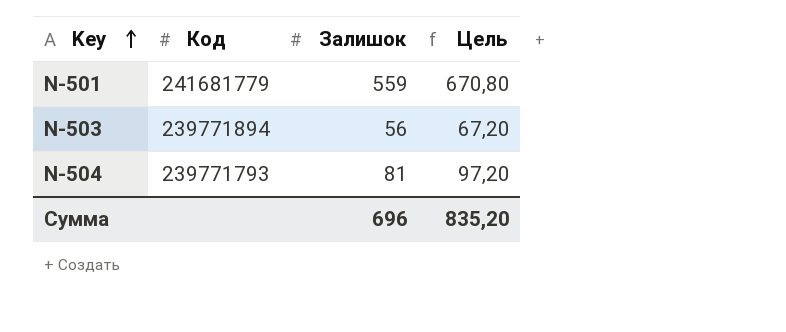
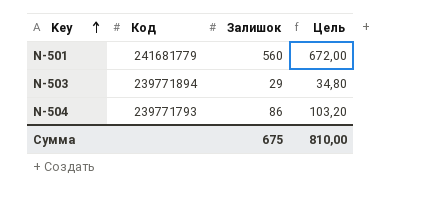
N-501 | Залишок: 559 -> 560
N-501 | Цель: 670,80 -> 672,00
N-503 | Залишок: 56 -> 29
N-503 | Цель: 67,20 -> 34,80
N-504 | Залишок: 81 -> 86
N-504 | Цель: 97,20 -> 103,20
Сумма | Залишок: 696 -> 675
Сумма | Цель: 835,20 -> 810,00

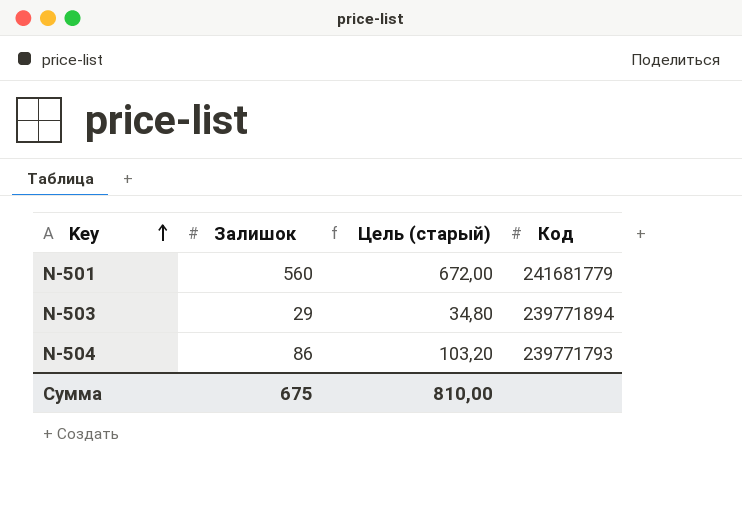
column name: Цель -> Цель (старый)
column Код | position: 2 -> 4

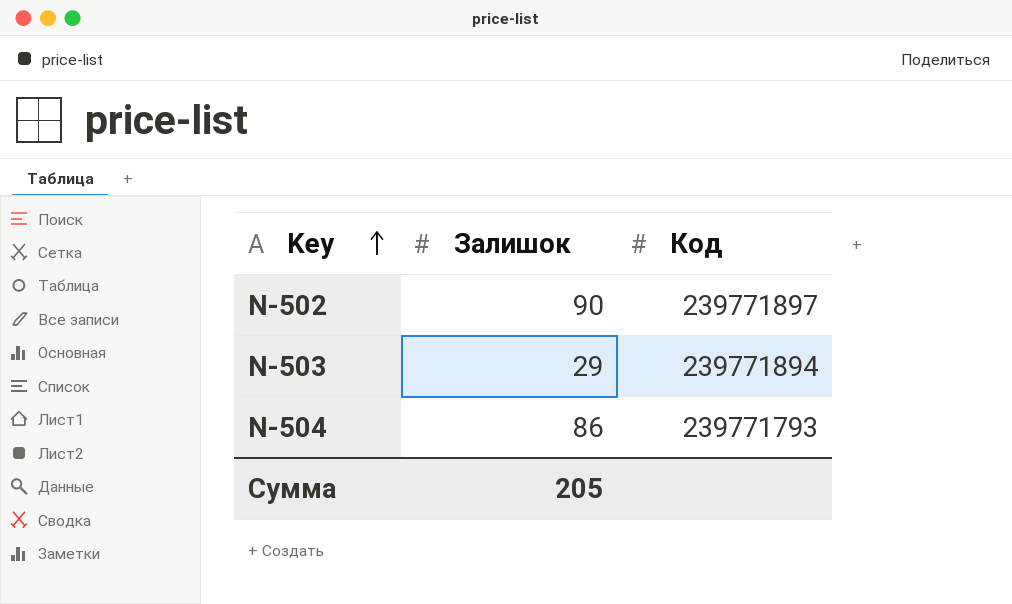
column Цель (старый) | formula: [Залишок] * 1,2 -> none
row N-501: 560 | 672,00 | 241681779 -> none
row N-502: none -> 90 | 239771897
Сумма | Залишок: 675 -> 205

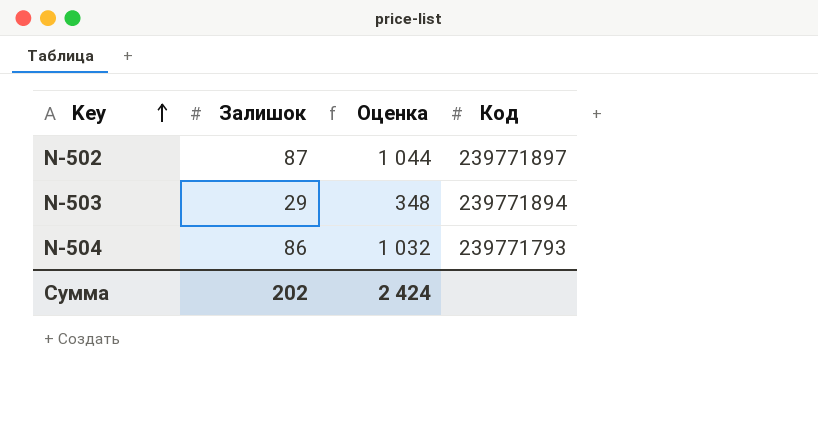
column Оценка | formula: none -> [Залишок] * 12
N-502 | Залишок: 90 -> 87
Сумма | Залишок: 205 -> 202

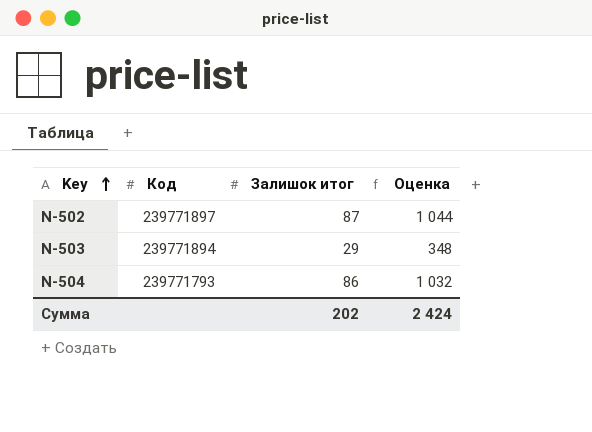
column Код | position: 4 -> 2
column name: Залишок -> Залишок итог

